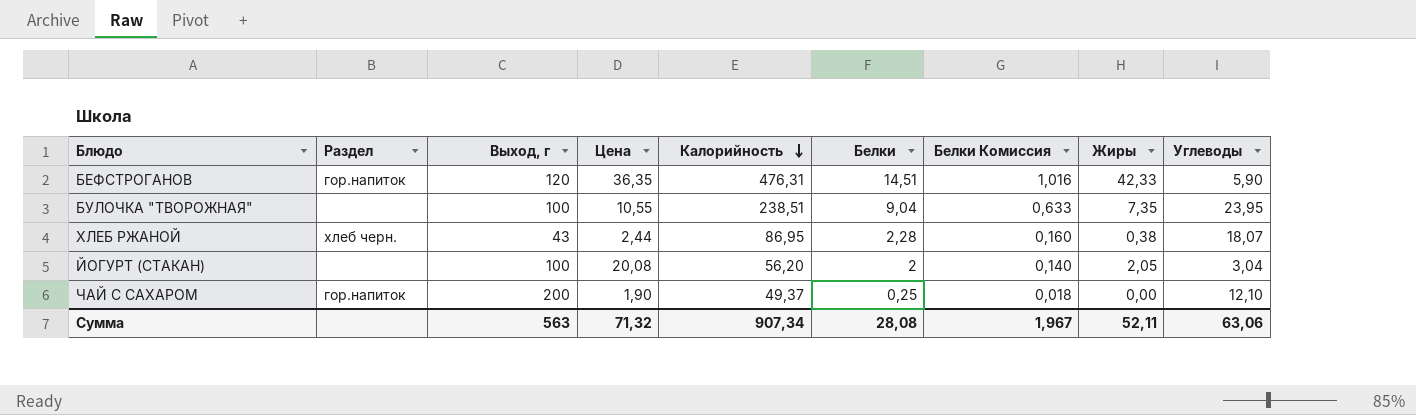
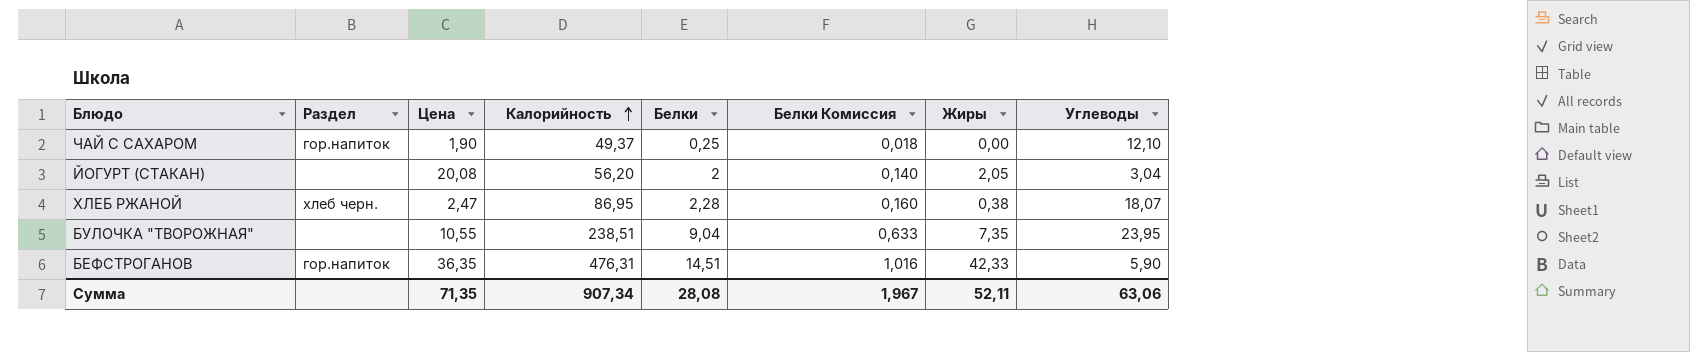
row order: Калорийность descending -> Калорийность ascending
column Выход, г | position: 3 -> none
ХЛЕБ РЖАНОЙ | Цена: 2,44 -> 2,47
Сумма | Цена: 71,32 -> 71,35

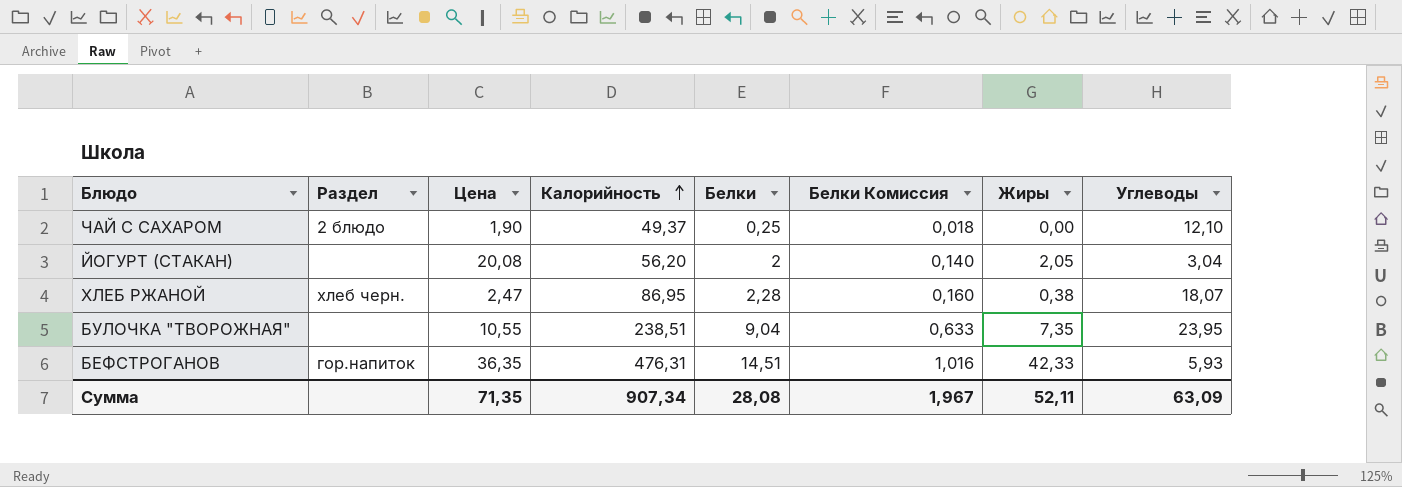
ЧАЙ С САХАРОМ | Раздел: гор.напиток -> 2 блюдо
БЕФСТРОГАНОВ | Углеводы: 5,90 -> 5,93
Сумма | Углеводы: 63,06 -> 63,09

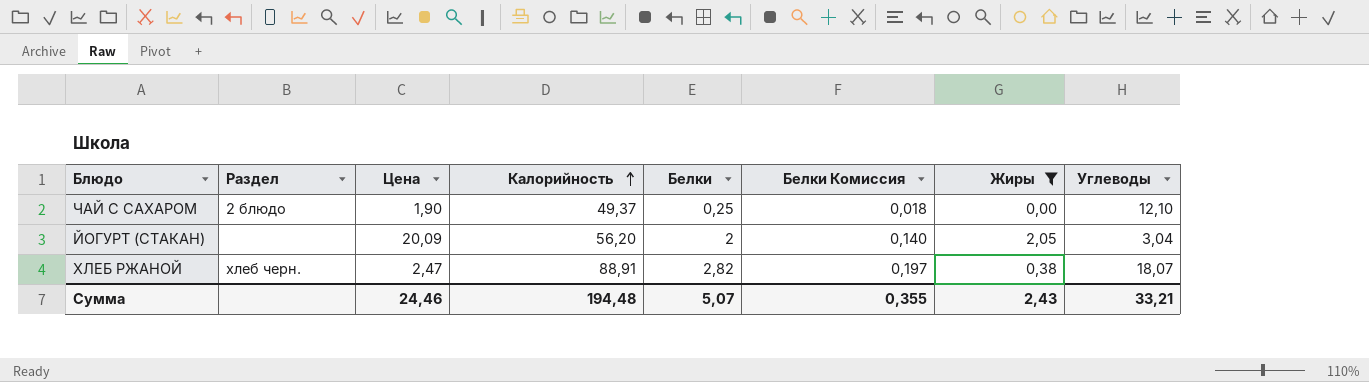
filter: none -> Жиры <= 2,05
ЙОГУРТ (СТАКАН) | Цена: 20,08 -> 20,09
ХЛЕБ РЖАНОЙ | Калорийность: 86,95 -> 88,91
ХЛЕБ РЖАНОЙ | Белки: 2,28 -> 2,82
ХЛЕБ РЖАНОЙ | Белки Комиссия: 0,160 -> 0,197
Сумма | Цена: 71,35 -> 24,46
Сумма | Калорийность: 907,34 -> 194,48
Сумма | Белки: 28,08 -> 5,07
Сумма | Белки Комиссия: 1,967 -> 0,355
Сумма | Жиры: 52,11 -> 2,43
Сумма | Углеводы: 63,09 -> 33,21

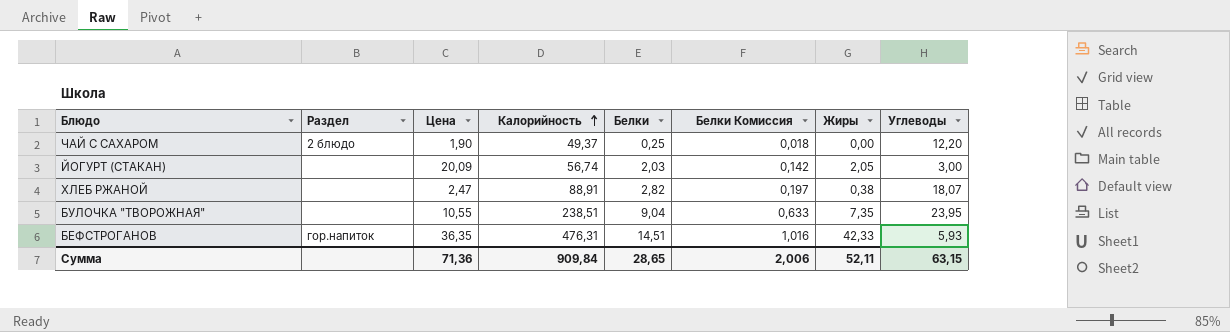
filter: Жиры <= 2,05 -> none
ЧАЙ С САХАРОМ | Углеводы: 12,10 -> 12,20
ЙОГУРТ (СТАКАН) | Калорийность: 56,20 -> 56,74
ЙОГУРТ (СТАКАН) | Белки: 2 -> 2,03
ЙОГУРТ (СТАКАН) | Белки Комиссия: 0,140 -> 0,142
ЙОГУРТ (СТАКАН) | Углеводы: 3,04 -> 3,00
ХЛЕБ РЖАНОЙ | Раздел: хлеб черн. -> none
Сумма | Цена: 24,46 -> 71,36
Сумма | Калорийность: 194,48 -> 909,84
Сумма | Белки: 5,07 -> 28,65
Сумма | Белки Комиссия: 0,355 -> 2,006
Сумма | Жиры: 2,43 -> 52,11
Сумма | Углеводы: 33,21 -> 63,15

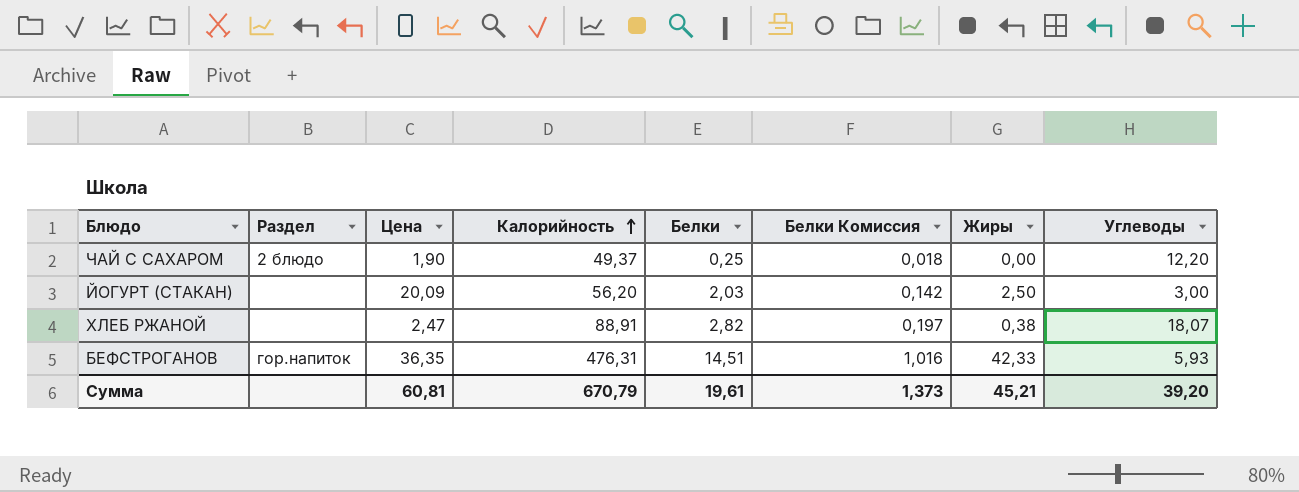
row БУЛОЧКА "ТВОРОЖНАЯ": none | 10,55 | 238,51 | 9,04 | 0,633 | 7,35 | 23,95 -> none
ЙОГУРТ (СТАКАН) | Калорийность: 56,74 -> 56,20
ЙОГУРТ (СТАКАН) | Жиры: 2,05 -> 2,50
Сумма | Цена: 71,36 -> 60,81
Сумма | Калорийность: 909,84 -> 670,79
Сумма | Белки: 28,65 -> 19,61
Сумма | Белки Комиссия: 2,006 -> 1,373
Сумма | Жиры: 52,11 -> 45,21
Сумма | Углеводы: 63,15 -> 39,20

